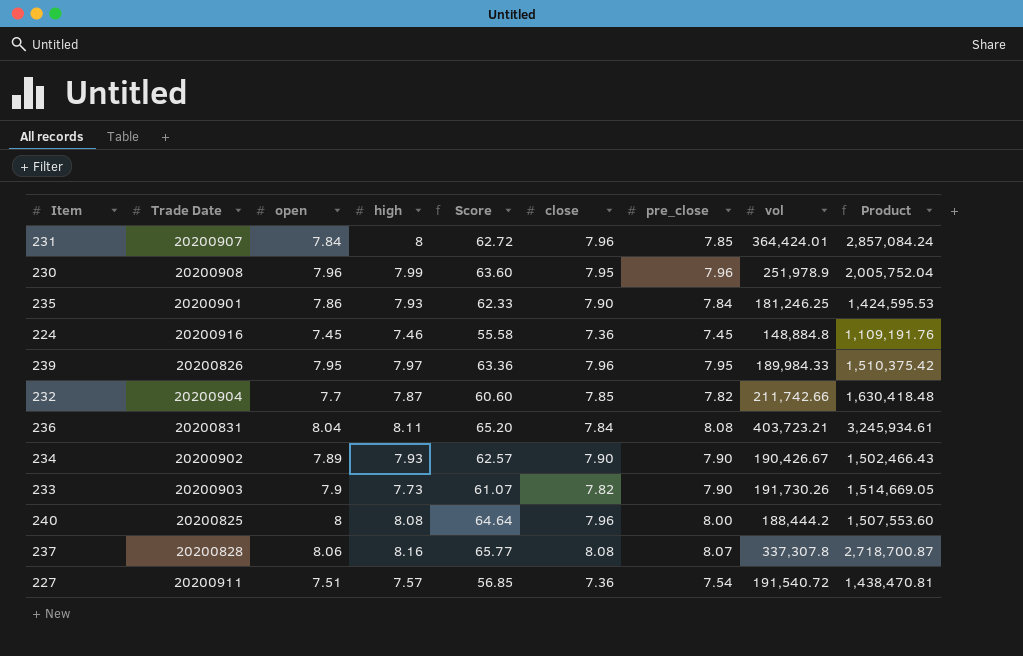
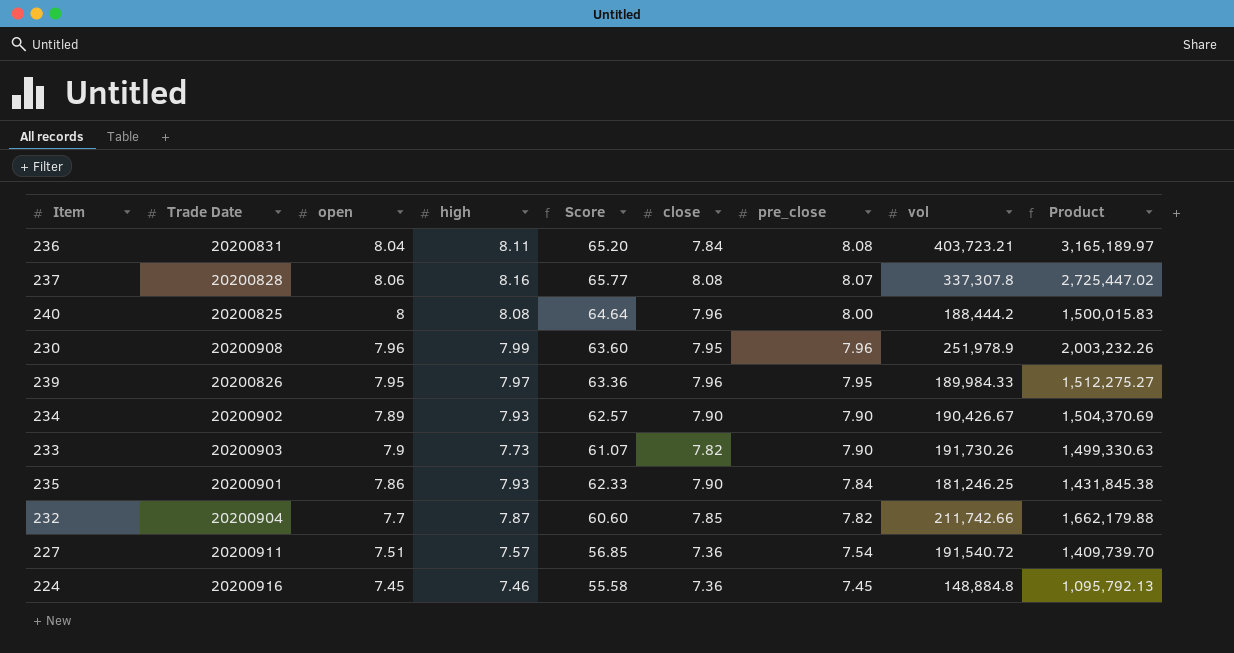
row order: none -> pre_close descending
column Product | formula: [open] * [vol] -> [close] * [vol]
row 231: 20200907 | 7.84 | 8 | 62.72 | 7.96 | 7.85 | 364,424.01 | 2,857,084.24 -> none

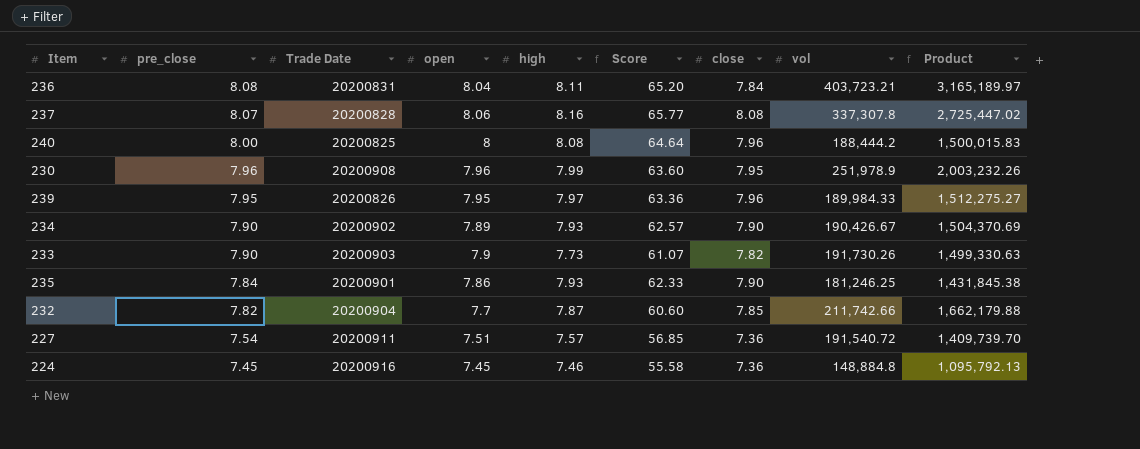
column pre_close | position: 7 -> 2

